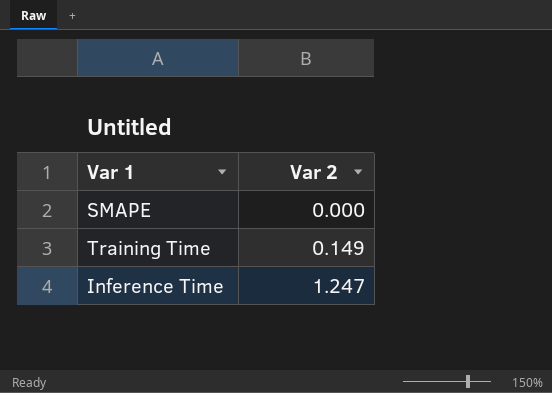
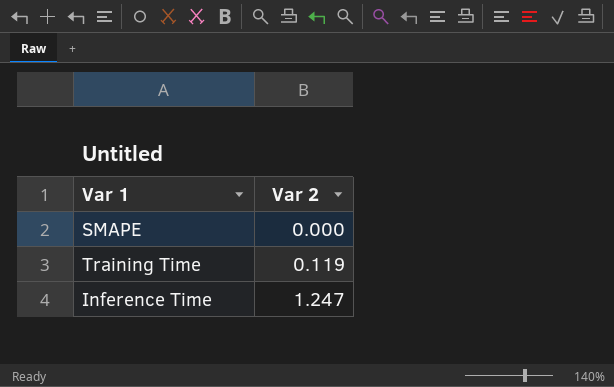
Training Time | Var 2: 0.149 -> 0.119

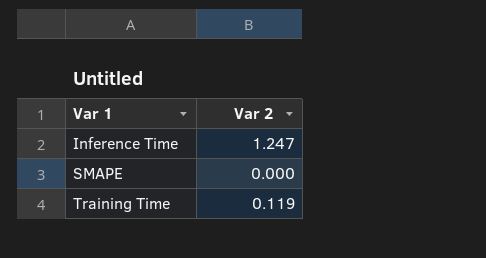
row order: Var 2 ascending -> Var 1 ascending

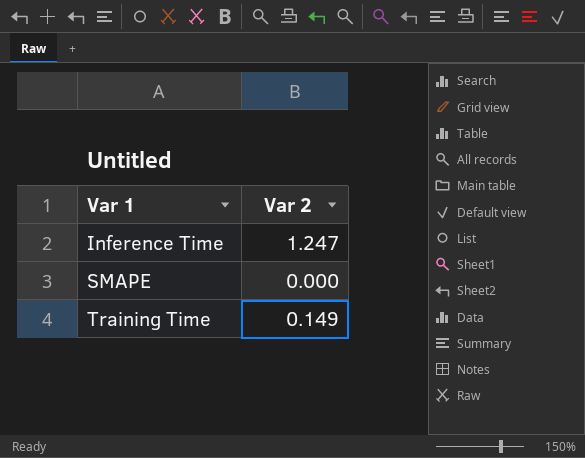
Training Time | Var 2: 0.119 -> 0.149

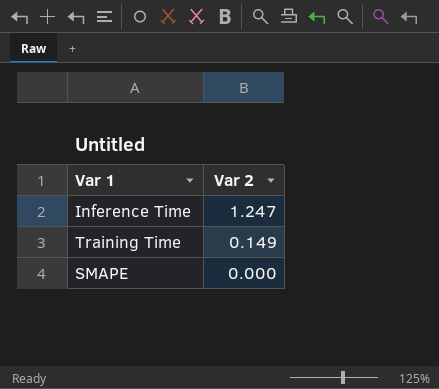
row order: Var 1 ascending -> Var 2 descending

